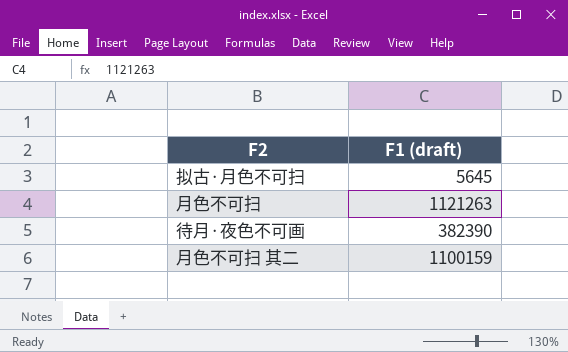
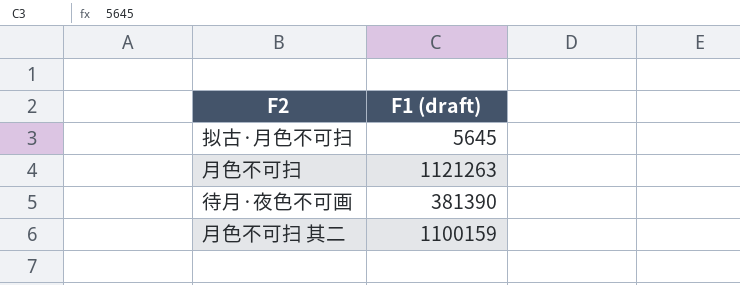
待月·夜色不可画 | F1 (draft): 382390 -> 381390

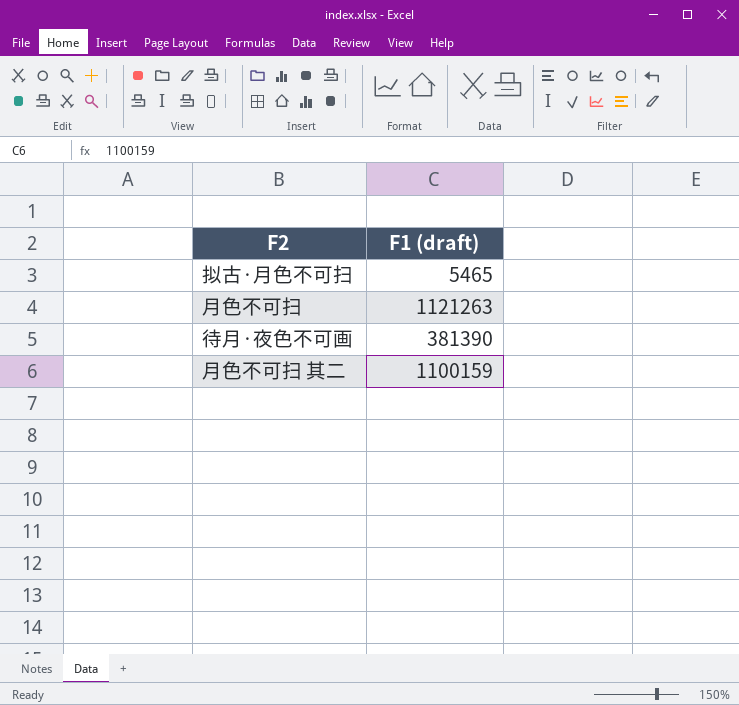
拟古·月色不可扫 | F1 (draft): 5645 -> 5465

